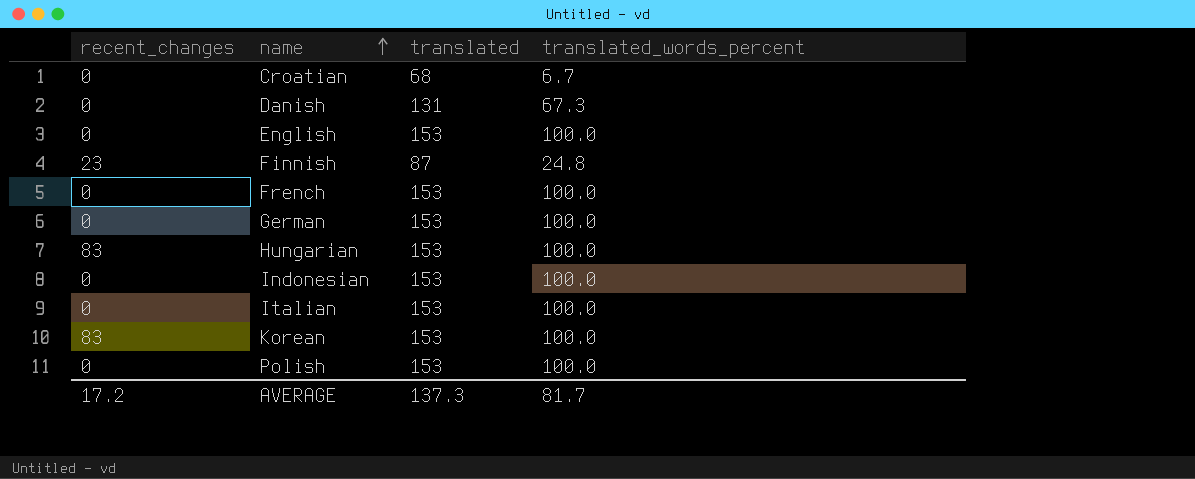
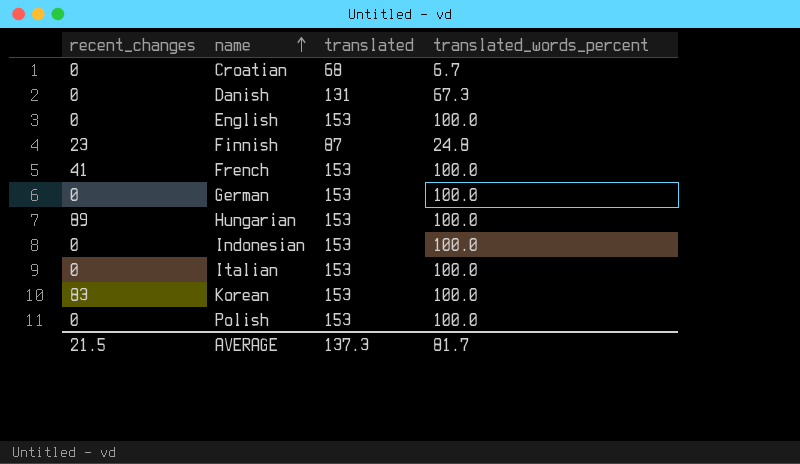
French | recent_changes: 0 -> 41
Hungarian | recent_changes: 83 -> 89
AVERAGE | recent_changes: 17.2 -> 21.5

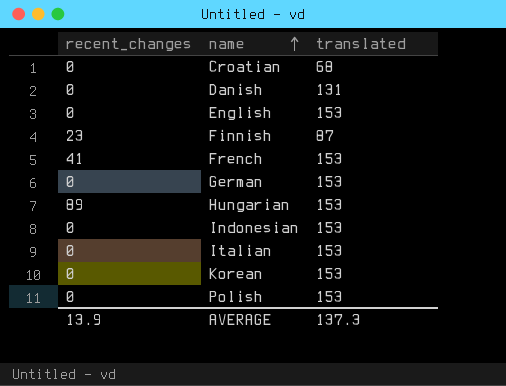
column translated_words_percent | position: 4 -> none
Korean | recent_changes: 83 -> 0
AVERAGE | recent_changes: 21.5 -> 13.9

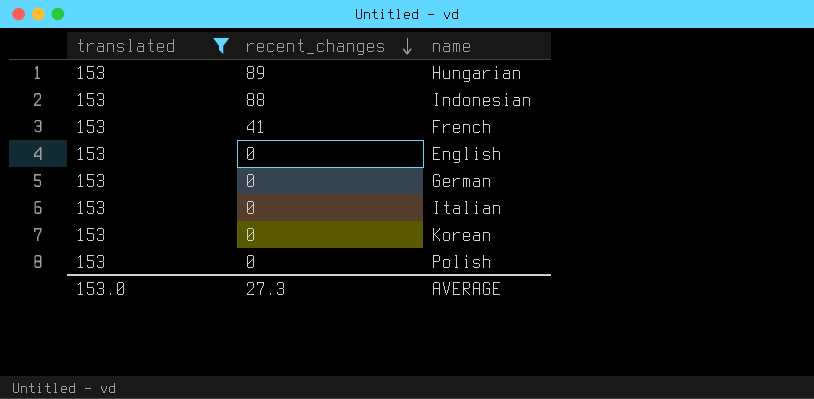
filter: none -> translated = 153
row order: name ascending -> recent_changes descending
column translated | position: 3 -> 1
Indonesian | recent_changes: 0 -> 88
AVERAGE | translated: 137.3 -> 153.0
AVERAGE | recent_changes: 13.9 -> 27.3

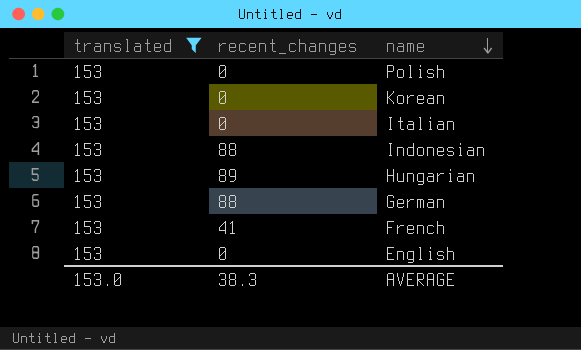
row order: recent_changes descending -> name descending
German | recent_changes: 0 -> 88
AVERAGE | recent_changes: 27.3 -> 38.3

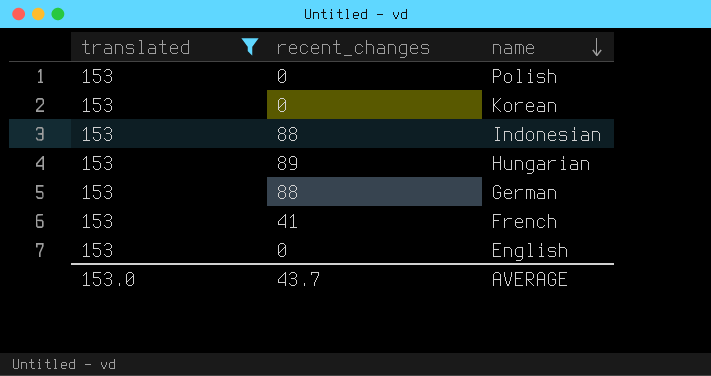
row Italian: 153 | 0 -> none
AVERAGE | recent_changes: 38.3 -> 43.7

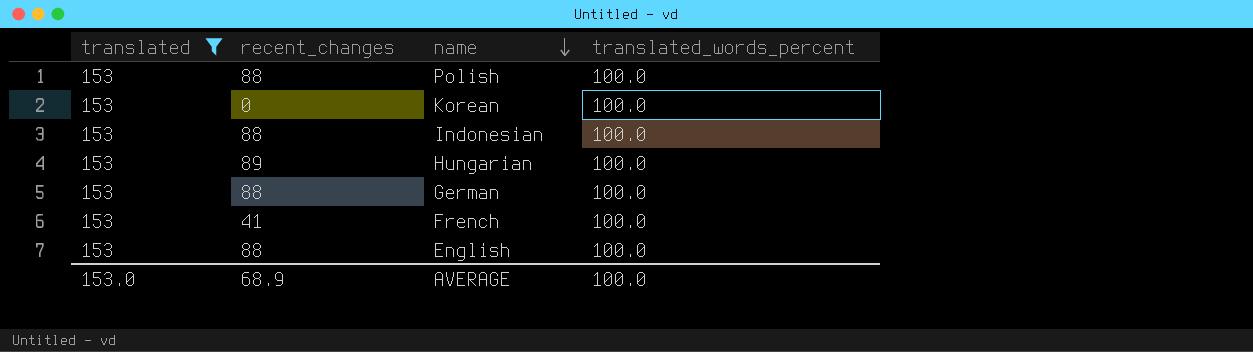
column translated_words_percent | position: none -> 4
Polish | recent_changes: 0 -> 88
English | recent_changes: 0 -> 88
AVERAGE | recent_changes: 43.7 -> 68.9

